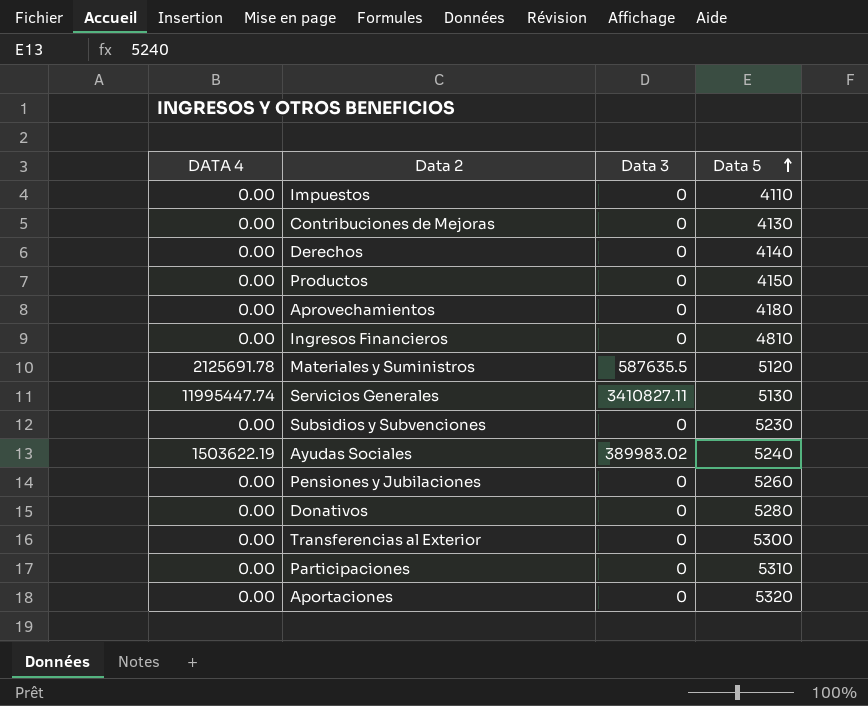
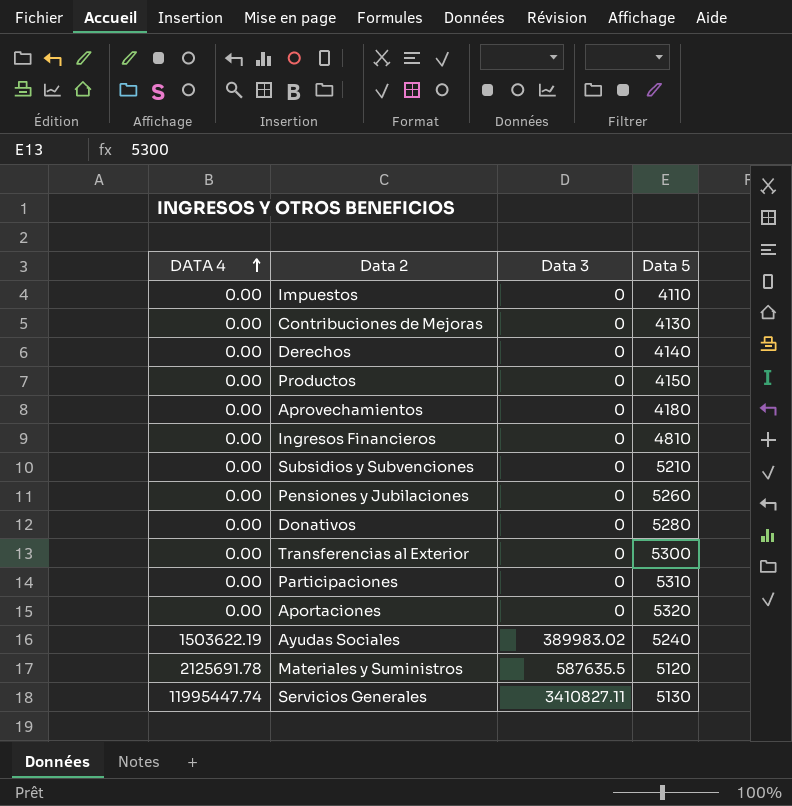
row order: Data 5 ascending -> DATA 4 ascending
Subsidios y Subvenciones | Data 5: 5230 -> 5210

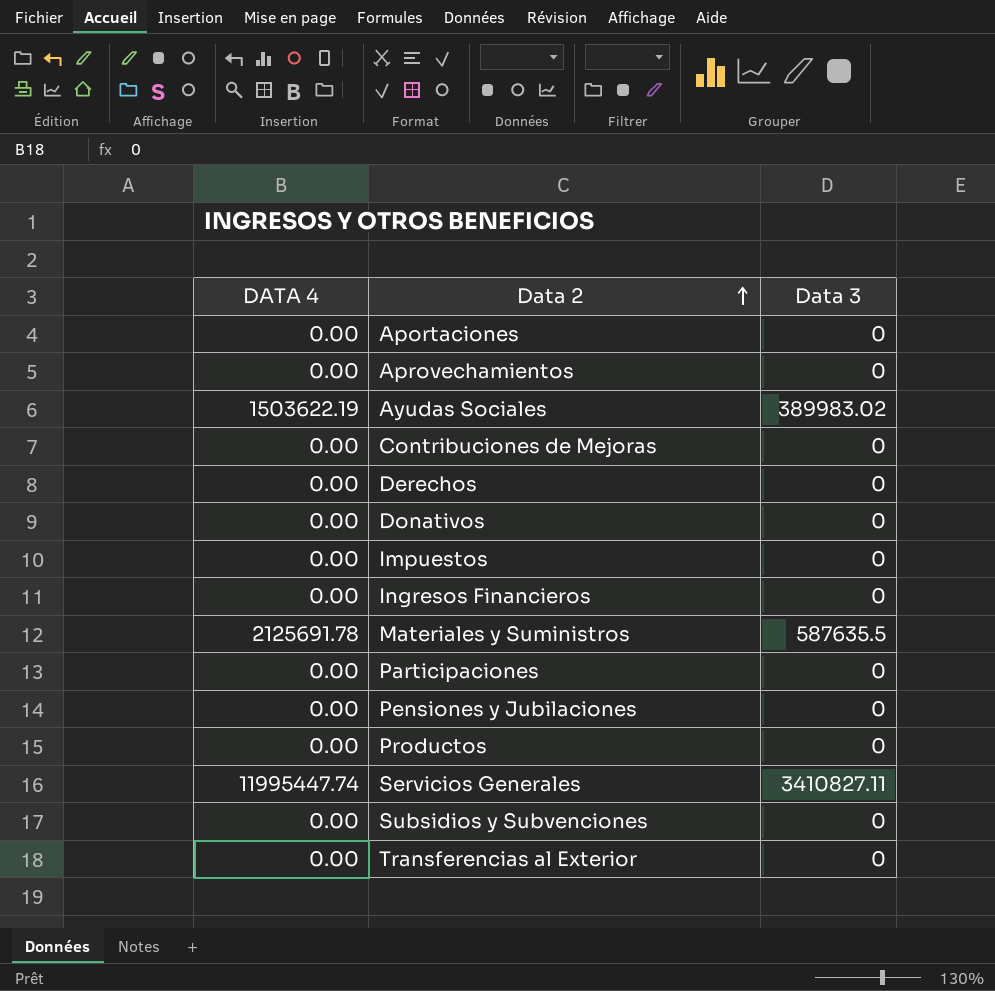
row order: DATA 4 ascending -> Data 2 ascending
column Data 5 | position: 4 -> none

